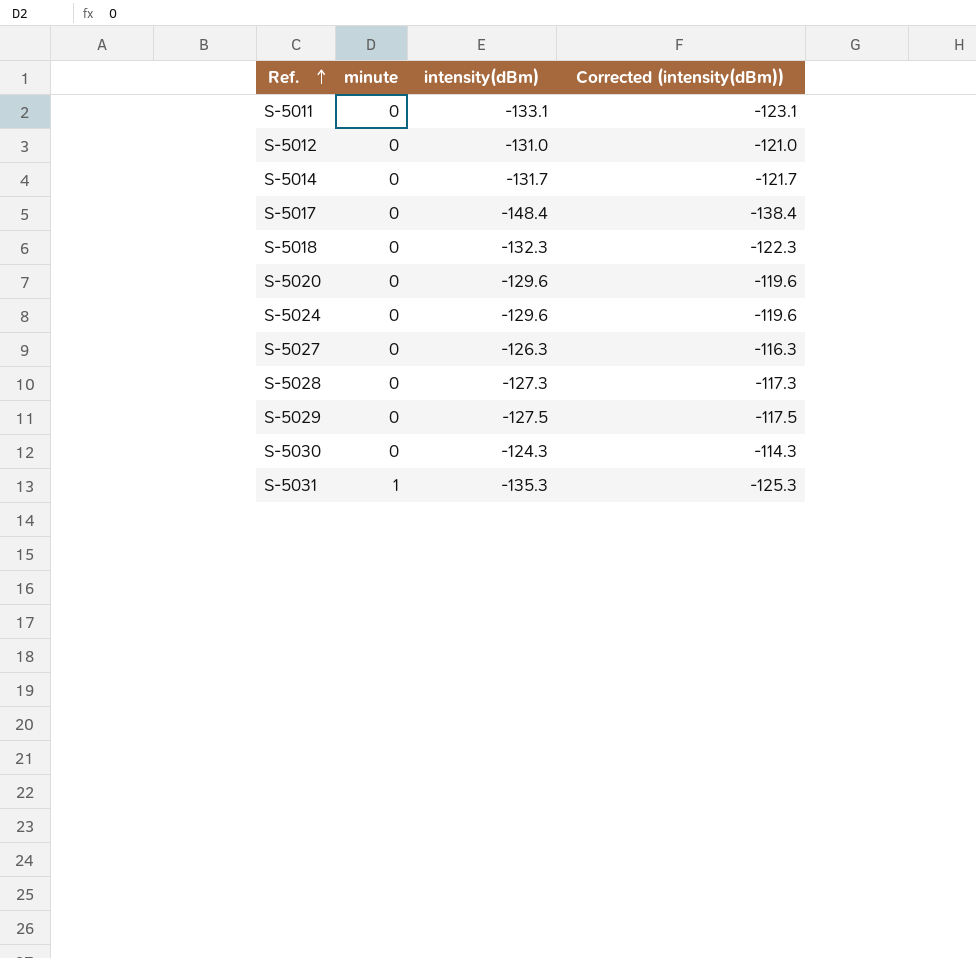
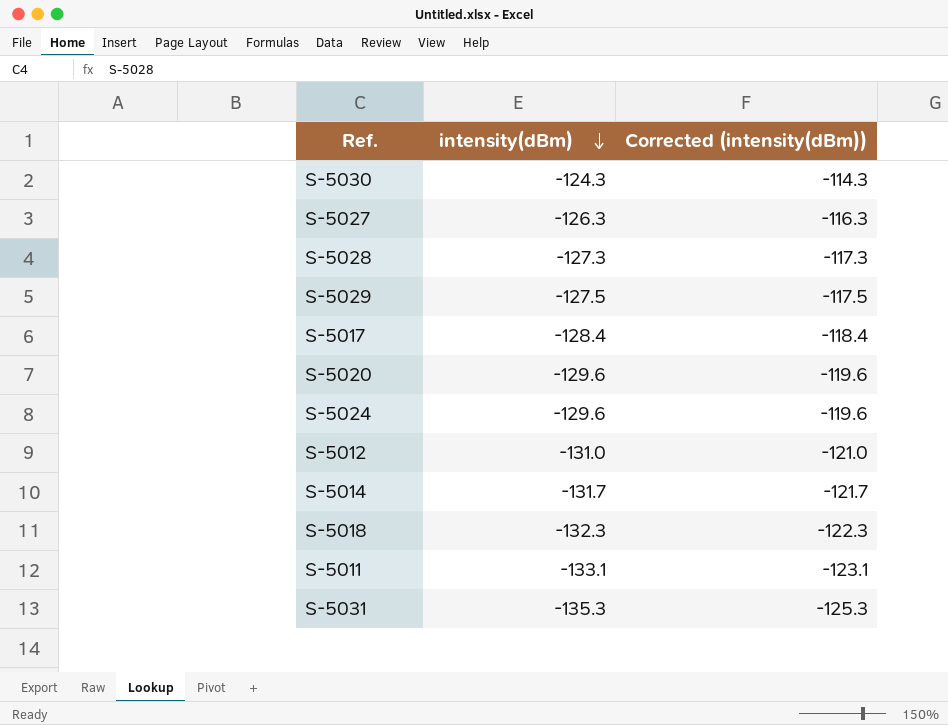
row order: Ref. ascending -> intensity(dBm) descending
column minute | position: 2 -> none
S-5017 | intensity(dBm): -148.4 -> -128.4
S-5017 | Corrected (intensity(dBm)): -138.4 -> -118.4

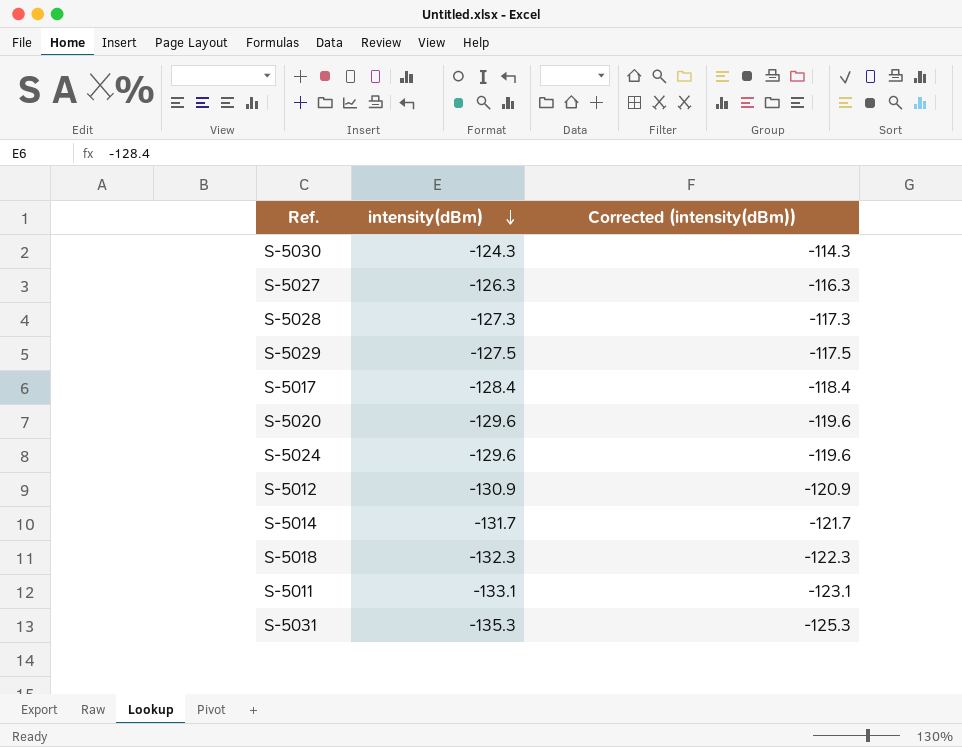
S-5012 | intensity(dBm): -131.0 -> -130.9
S-5012 | Corrected (intensity(dBm)): -121.0 -> -120.9

